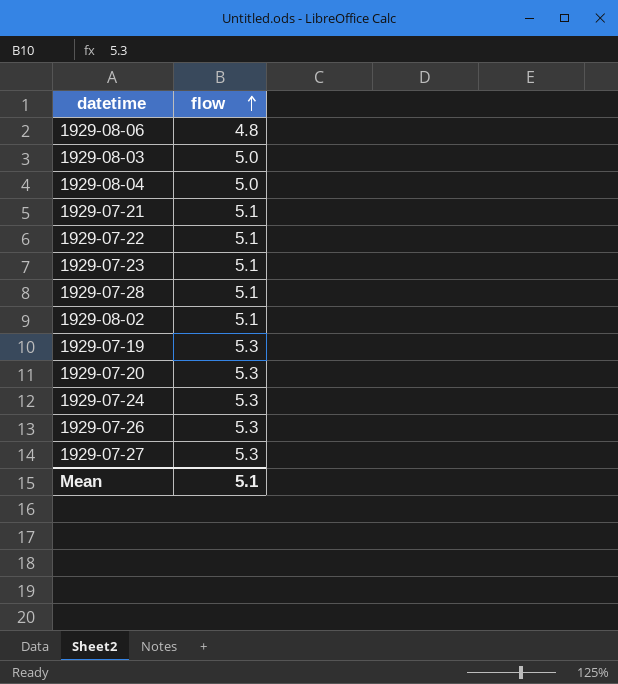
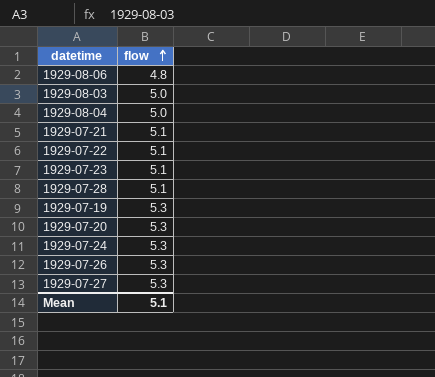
row 1929-08-02: 5.1 -> none

